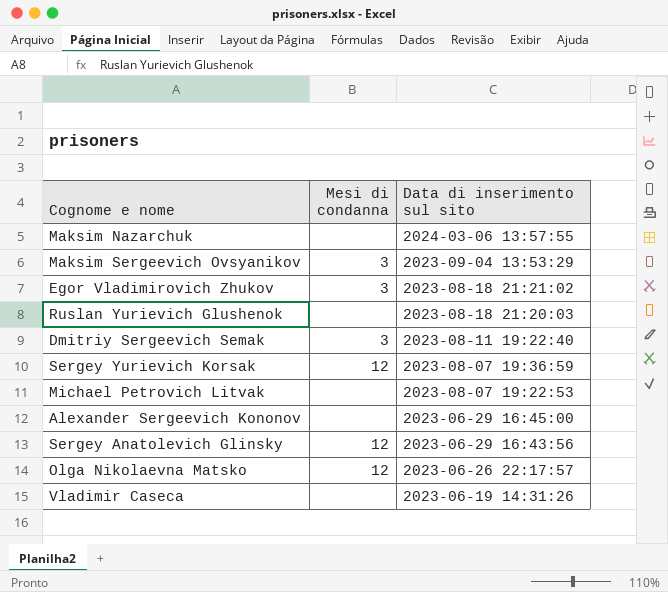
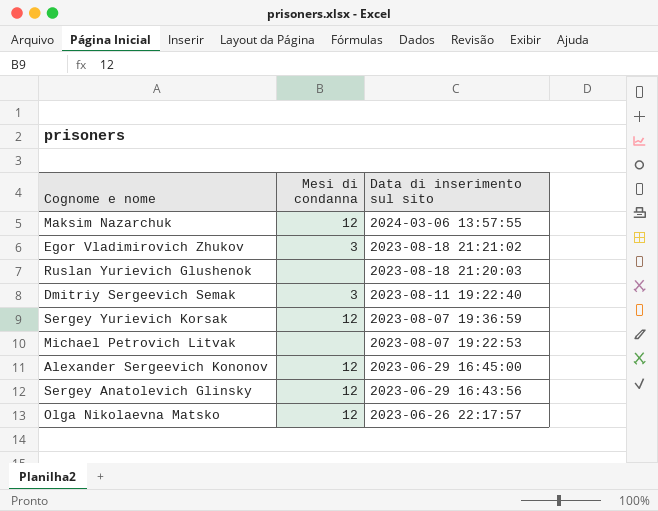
row Maksim Sergeevich Ovsyanikov: 3 | 2023-09-04 13:53:29 -> none
row Vladimir Caseca: none | 2023-06-19 14:31:26 -> none
Maksim Nazarchuk | Mesi di condanna: none -> 12
Alexander Sergeevich Kononov | Mesi di condanna: none -> 12

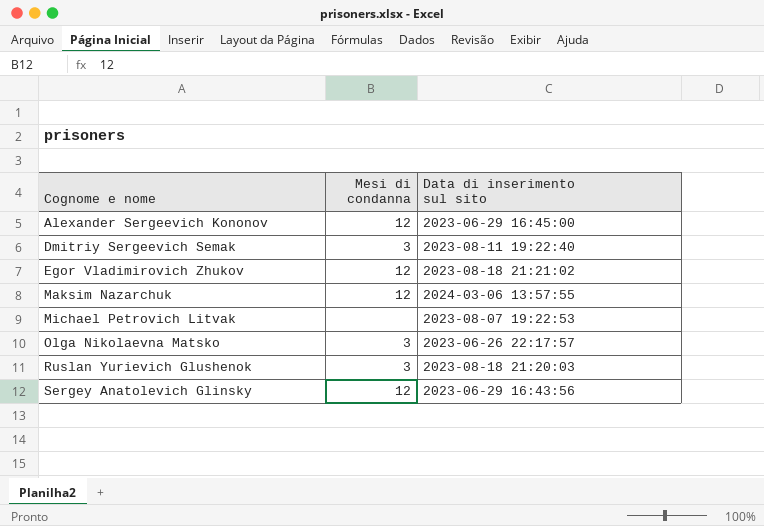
row order: Data di inserimento sul sito descending -> Cognome e nome ascending
row Sergey Yurievich Korsak: 12 | 2023-08-07 19:36:59 -> none
Egor Vladimirovich Zhukov | Mesi di condanna: 3 -> 12
Olga Nikolaevna Matsko | Mesi di condanna: 12 -> 3
Ruslan Yurievich Glushenok | Mesi di condanna: none -> 3

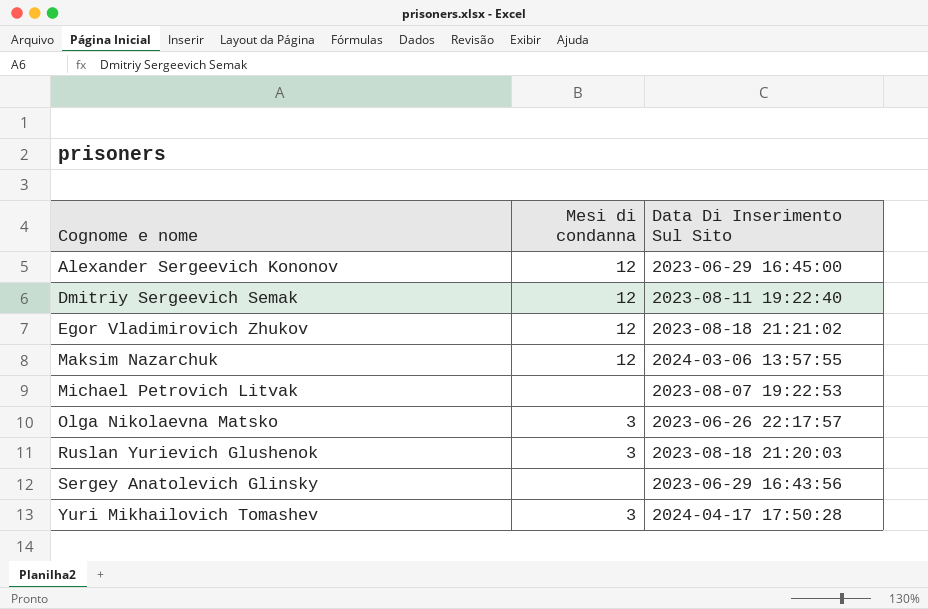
column name: Data di inserimento sul sito -> Data Di Inserimento Sul Sito
Dmitriy Sergeevich Semak | Mesi di condanna: 3 -> 12
Sergey Anatolevich Glinsky | Mesi di condanna: 12 -> none
row Yuri Mikhailovich Tomashev: none -> 3 | 2024-04-17 17:50:28

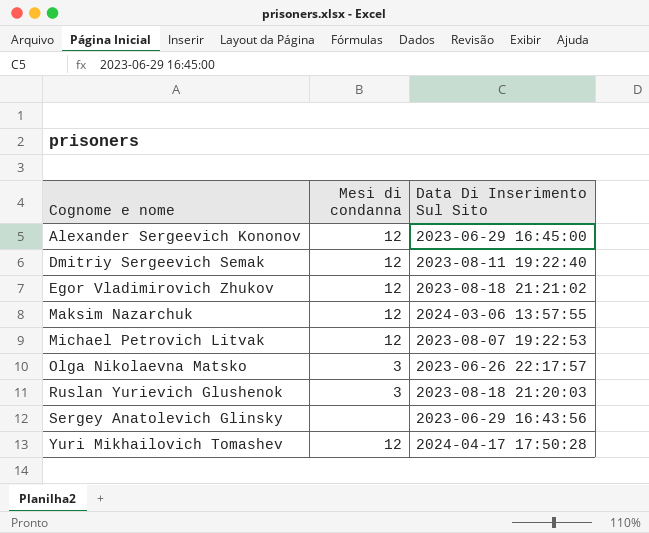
Michael Petrovich Litvak | Mesi di condanna: none -> 12
Yuri Mikhailovich Tomashev | Mesi di condanna: 3 -> 12

